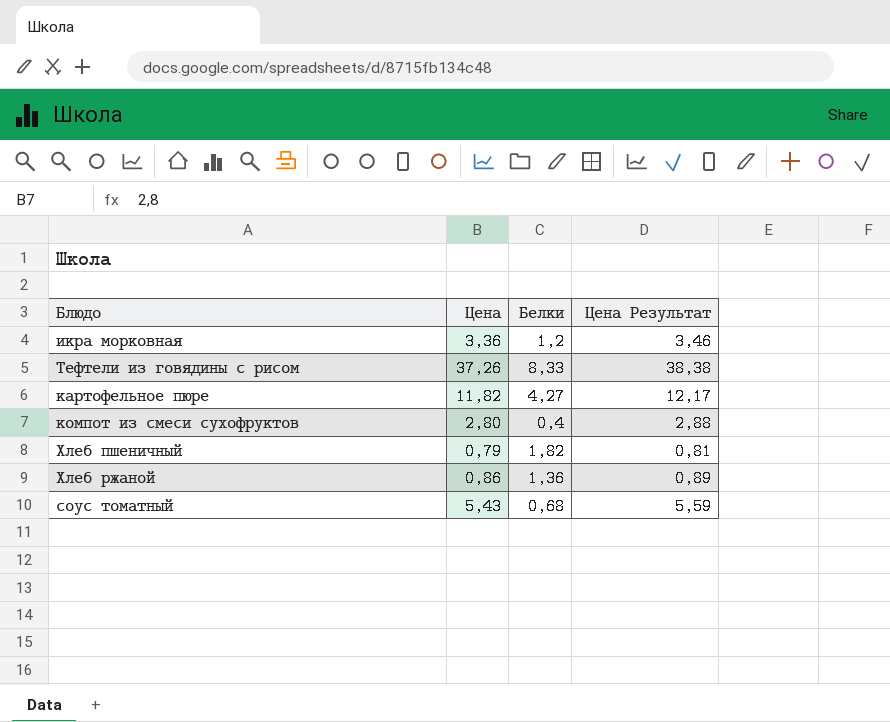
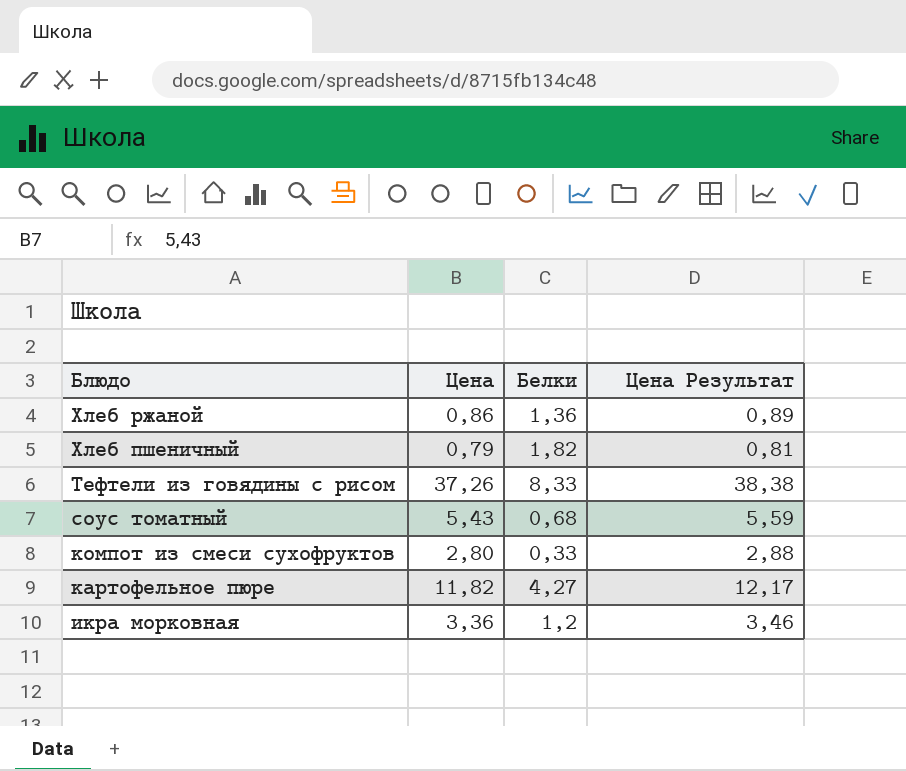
row order: none -> Блюдо descending
компот из смеси сухофруктов | Белки: 0,4 -> 0,33

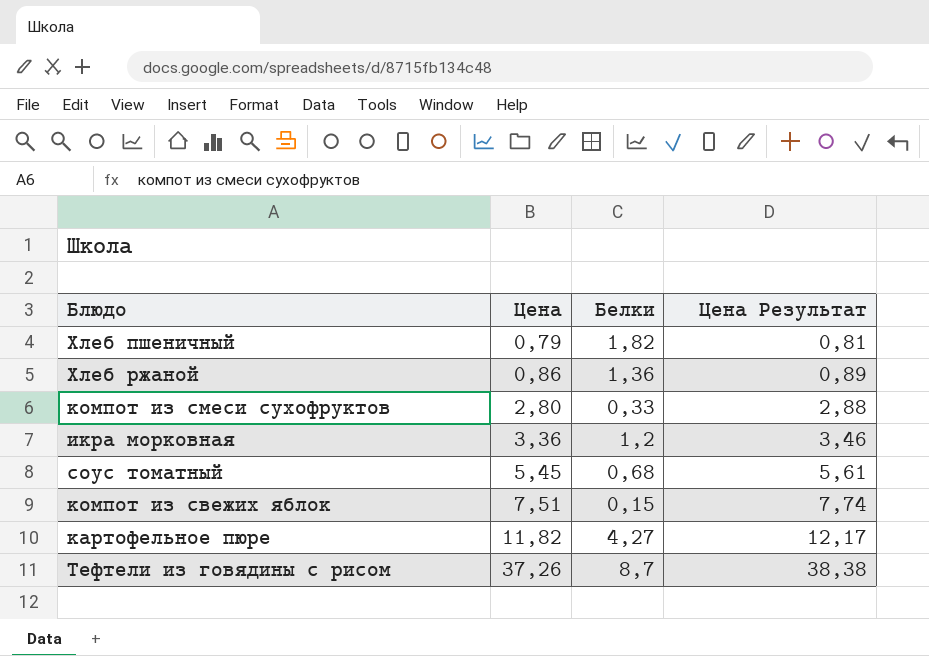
row order: Блюдо descending -> Цена ascending
соус томатный | Цена: 5,43 -> 5,45
соус томатный | Цена Результат: 5,59 -> 5,61
row компот из свежих яблок: none -> 7,51 | 0,15 | 7,74
Тефтели из говядины с рисом | Белки: 8,33 -> 8,7

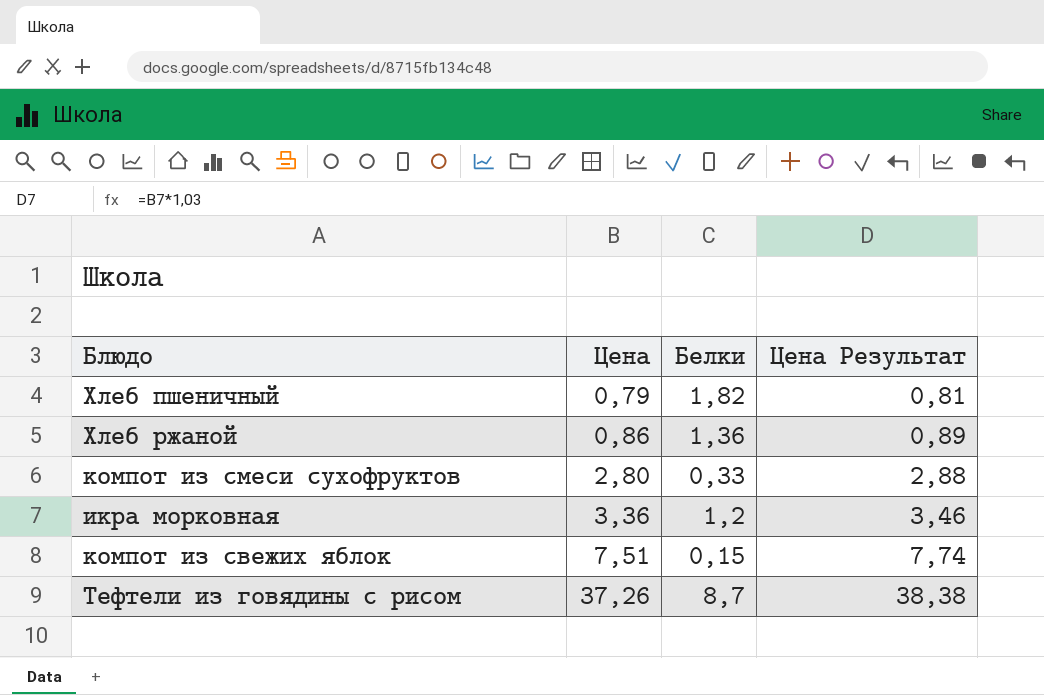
row соус томатный: 5,45 | 0,68 | 5,61 -> none
row картофельное пюре: 11,82 | 4,27 | 12,17 -> none

